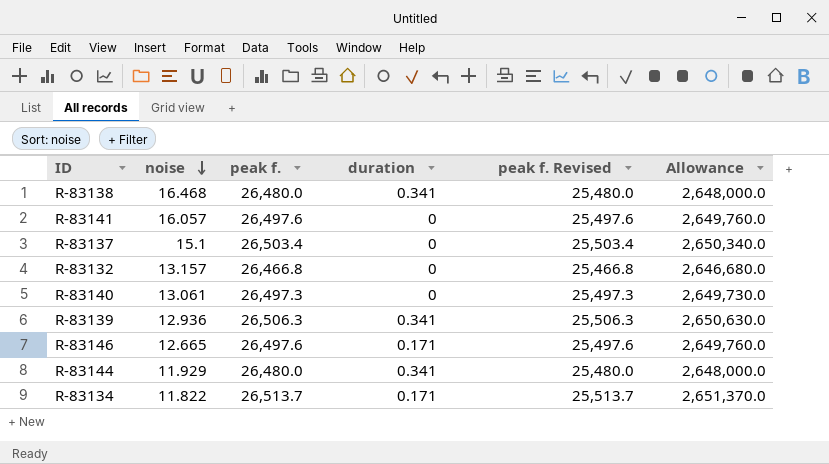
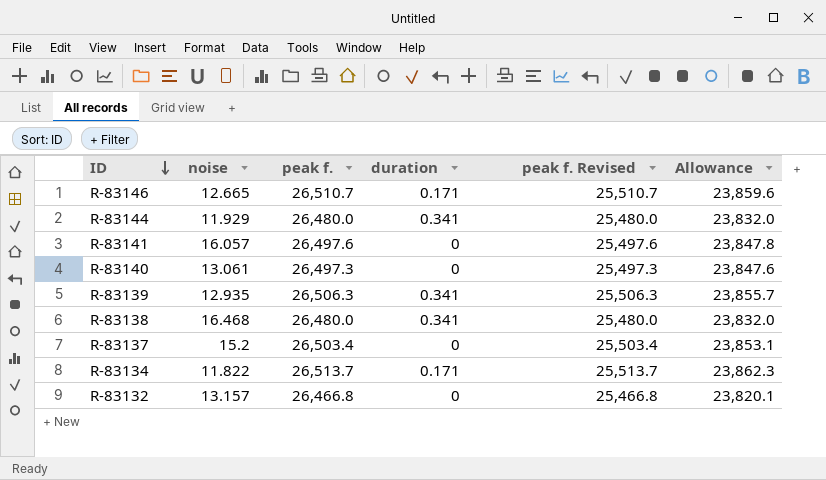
row order: noise descending -> ID descending
column Allowance | formula: [peak f.] * 100 -> [peak f.] * 0.9
R-83146 | peak f.: 26,497.6 -> 26,510.7
R-83146 | peak f. Revised: 25,497.6 -> 25,510.7
R-83139 | noise: 12.936 -> 12.935
R-83137 | noise: 15.1 -> 15.2

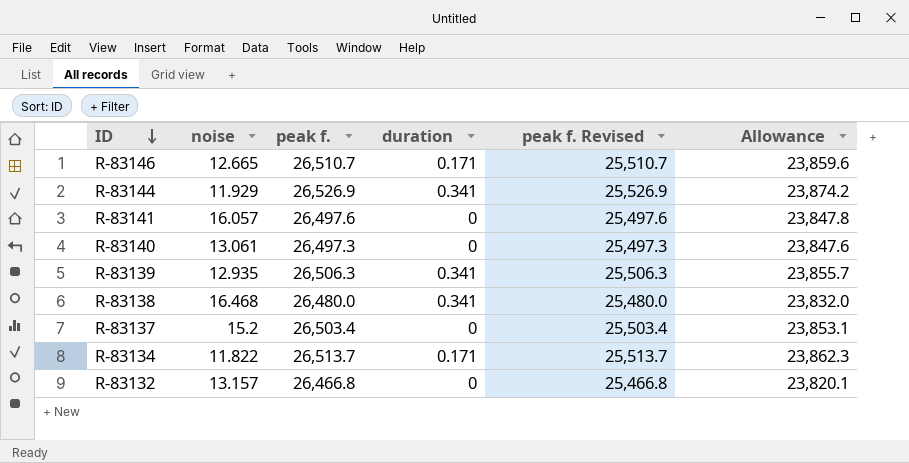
R-83144 | peak f.: 26,480.0 -> 26,526.9
R-83144 | peak f. Revised: 25,480.0 -> 25,526.9
R-83144 | Allowance: 23,832.0 -> 23,874.2

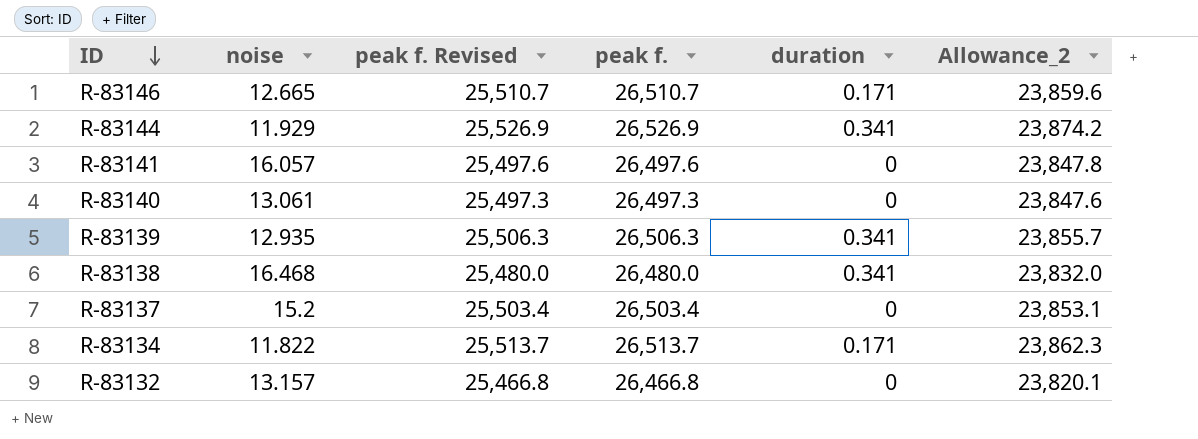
column peak f. Revised | position: 5 -> 3
column name: Allowance -> Allowance_2

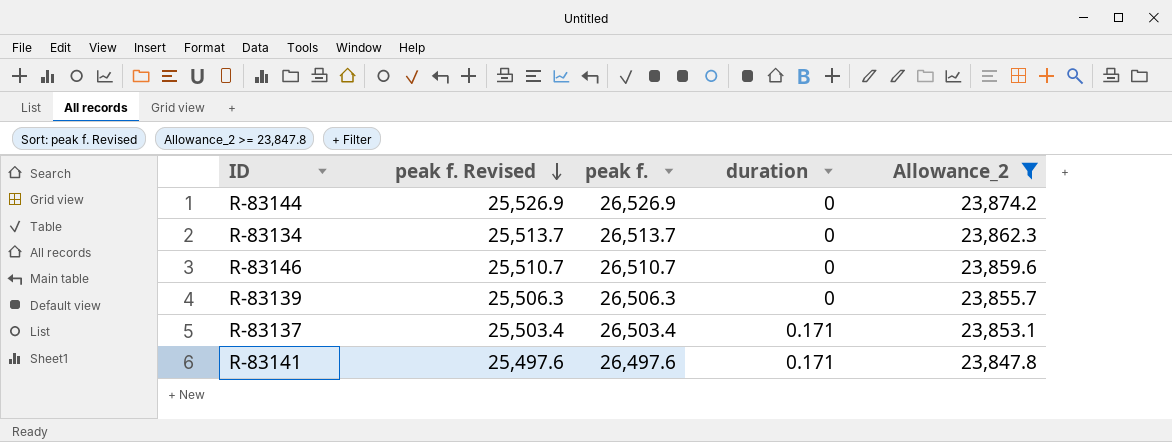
filter: none -> Allowance_2 >= 23,847.8
row order: ID descending -> peak f. Revised descending
column noise | position: 2 -> none
R-83144 | duration: 0.341 -> 0
R-83134 | duration: 0.171 -> 0
R-83146 | duration: 0.171 -> 0
R-83139 | duration: 0.341 -> 0
R-83137 | duration: 0 -> 0.171
R-83141 | duration: 0 -> 0.171

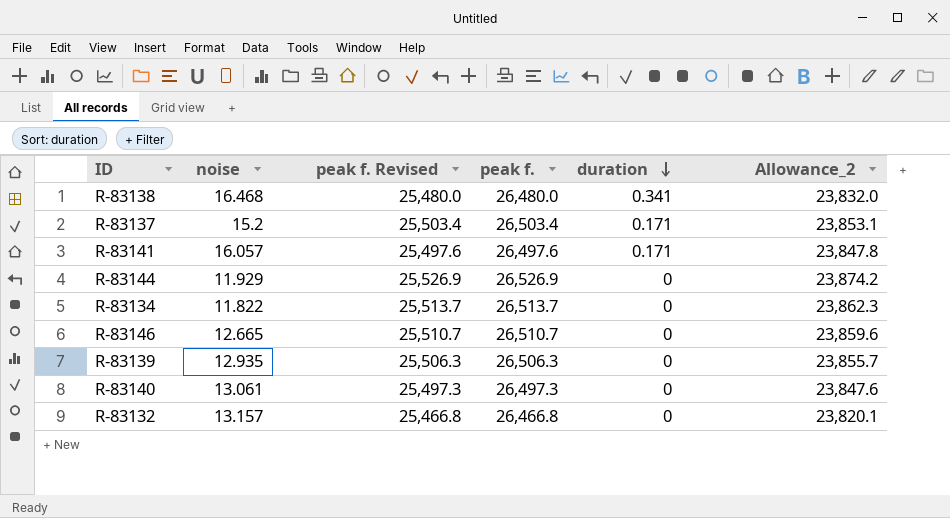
filter: Allowance_2 >= 23,847.8 -> none
row order: peak f. Revised descending -> duration descending
column noise | position: none -> 2

